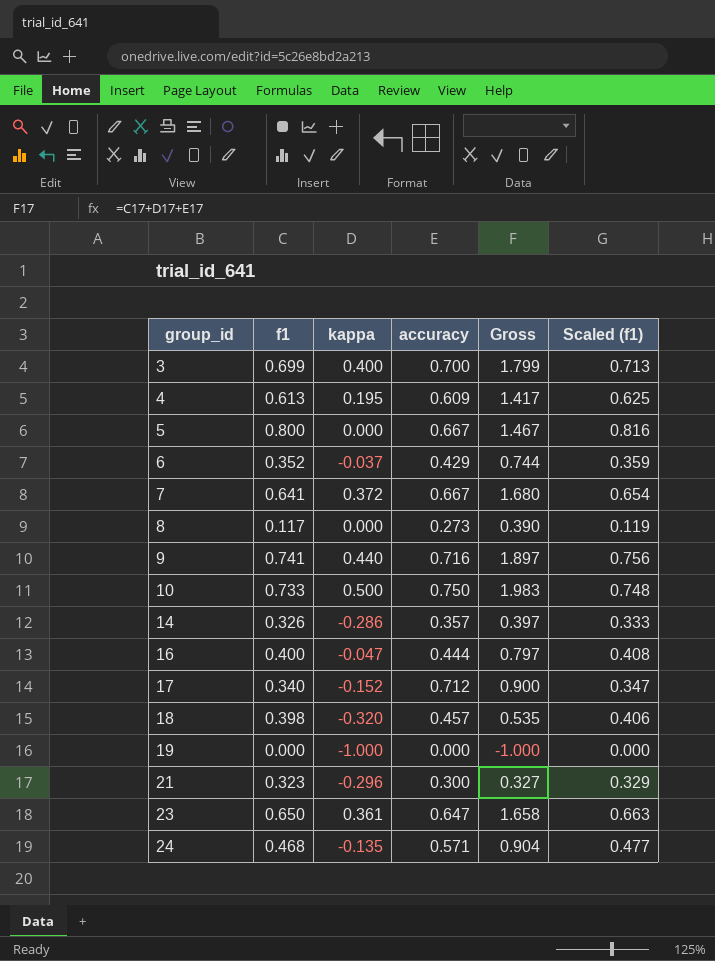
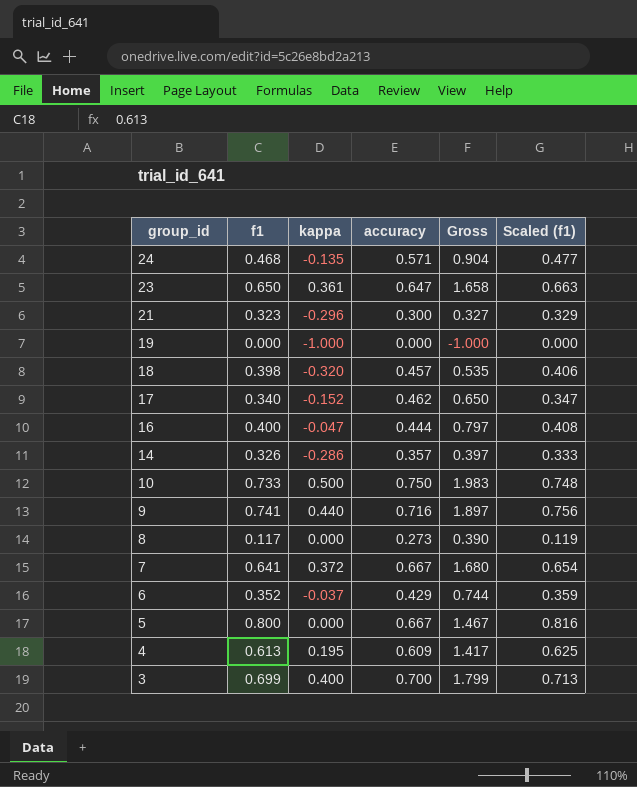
row order: group_id ascending -> group_id descending
17 | accuracy: 0.712 -> 0.462
17 | Gross: 0.900 -> 0.650

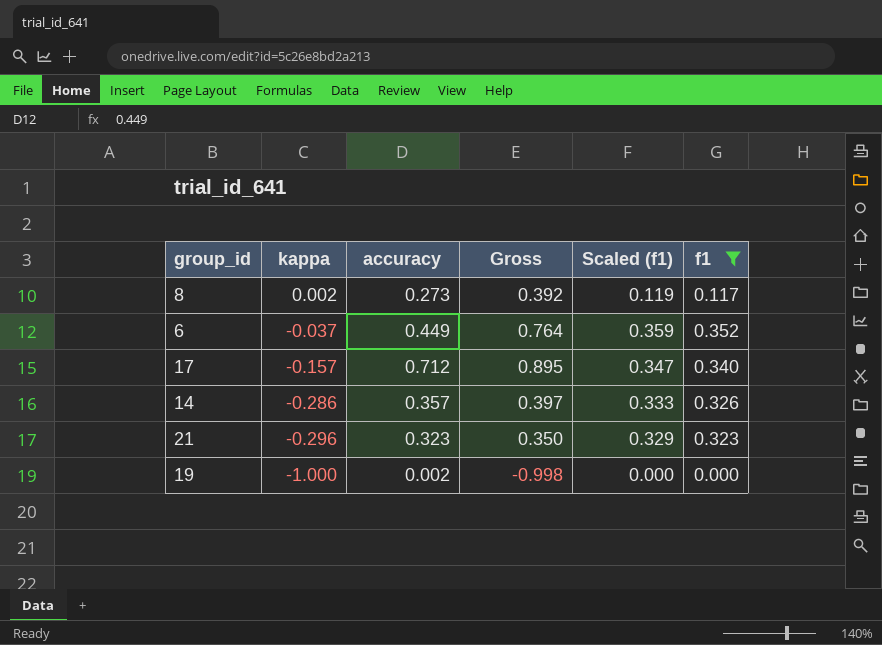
filter: none -> f1 <= 0.352
row order: group_id descending -> kappa descending
column f1 | position: 2 -> 6
8 | kappa: 0.000 -> 0.002
8 | Gross: 0.390 -> 0.392
6 | accuracy: 0.429 -> 0.449
6 | Gross: 0.744 -> 0.764
17 | kappa: -0.152 -> -0.157
17 | accuracy: 0.462 -> 0.712
17 | Gross: 0.650 -> 0.895
21 | accuracy: 0.300 -> 0.323
21 | Gross: 0.327 -> 0.350
19 | accuracy: 0.000 -> 0.002
19 | Gross: -1.000 -> -0.998

